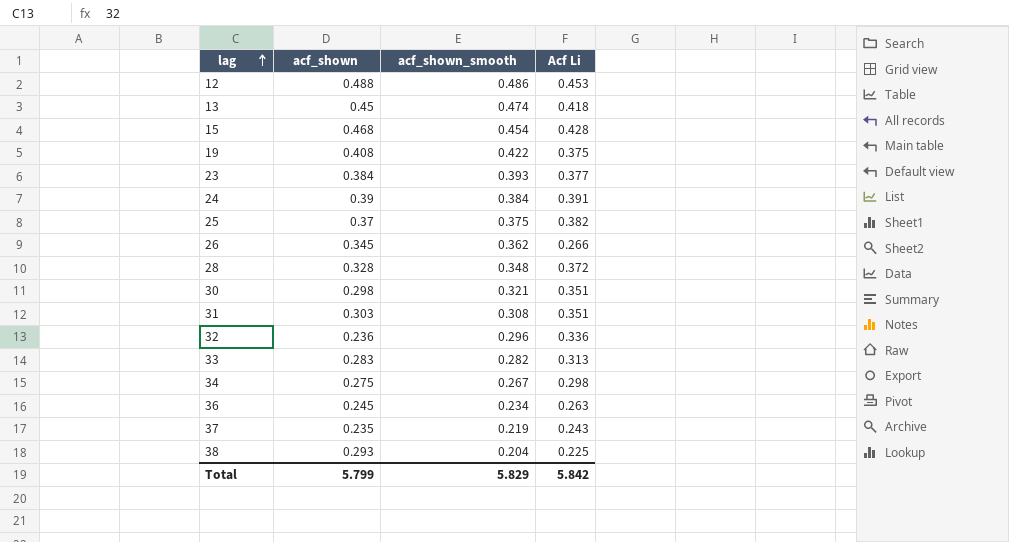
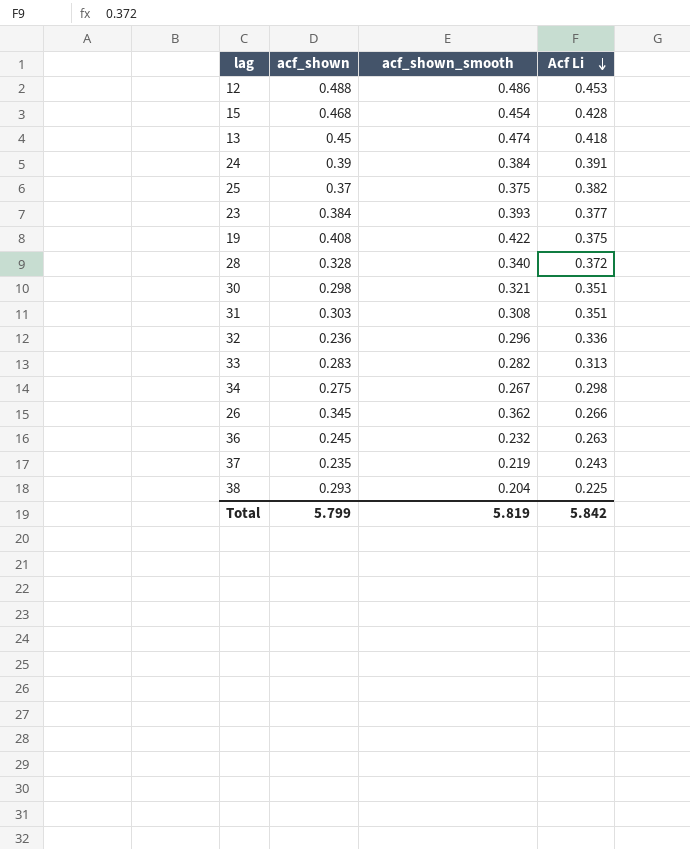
row order: lag ascending -> Acf Li descending
28 | acf_shown_smooth: 0.348 -> 0.340
36 | acf_shown_smooth: 0.234 -> 0.232
Total | acf_shown_smooth: 5.829 -> 5.819

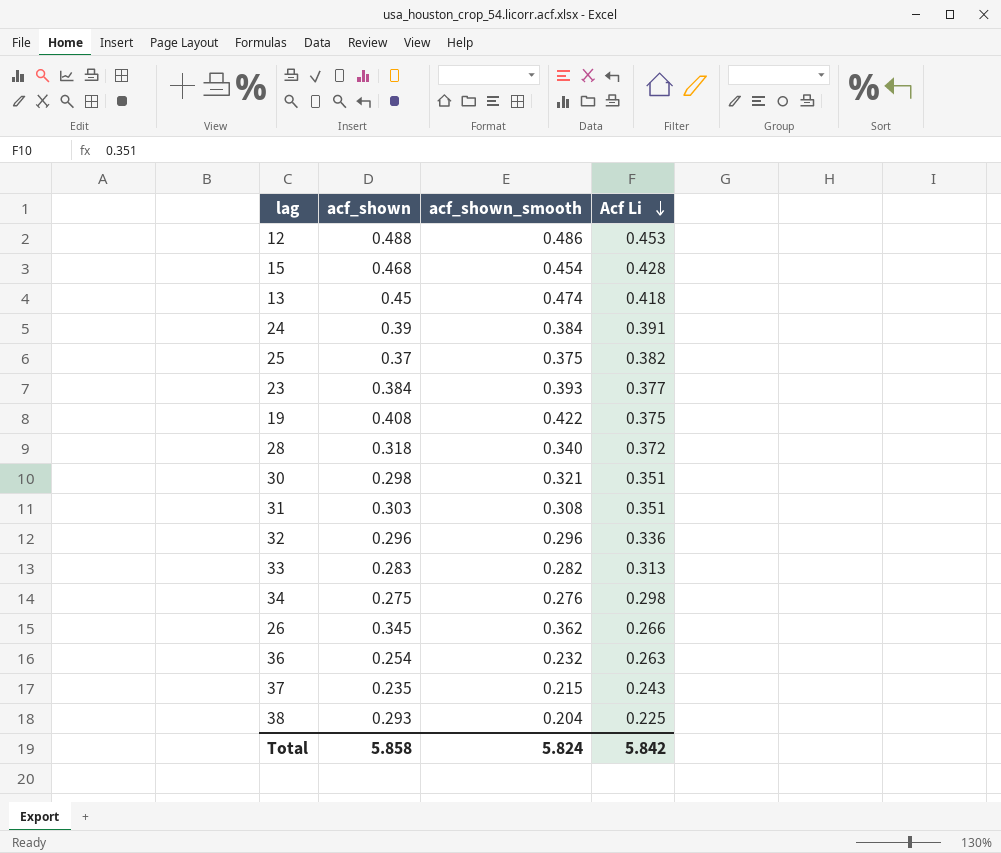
28 | acf_shown: 0.328 -> 0.318
32 | acf_shown: 0.236 -> 0.296
34 | acf_shown_smooth: 0.267 -> 0.276
36 | acf_shown: 0.245 -> 0.254
37 | acf_shown_smooth: 0.219 -> 0.215
Total | acf_shown: 5.799 -> 5.858
Total | acf_shown_smooth: 5.819 -> 5.824

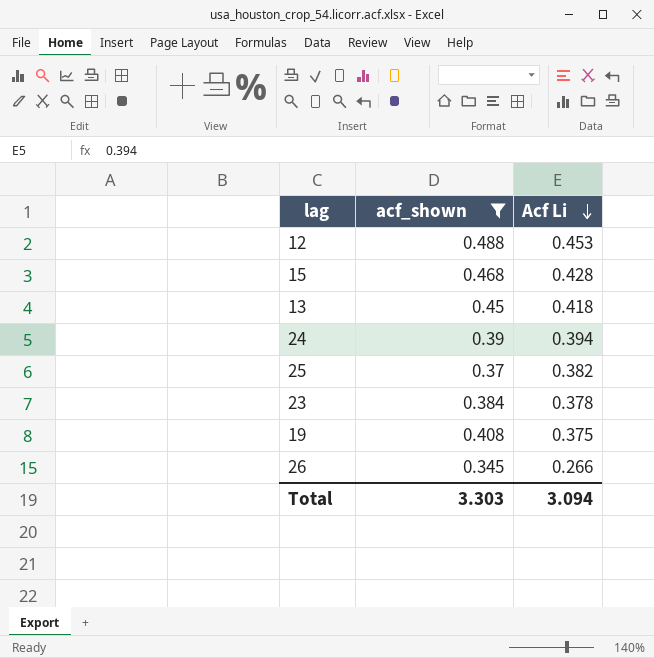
filter: none -> acf_shown >= 0.345
column acf_shown_smooth | position: 3 -> none
24 | Acf Li: 0.391 -> 0.394
23 | Acf Li: 0.377 -> 0.378
Total | acf_shown: 5.858 -> 3.303
Total | Acf Li: 5.842 -> 3.094

